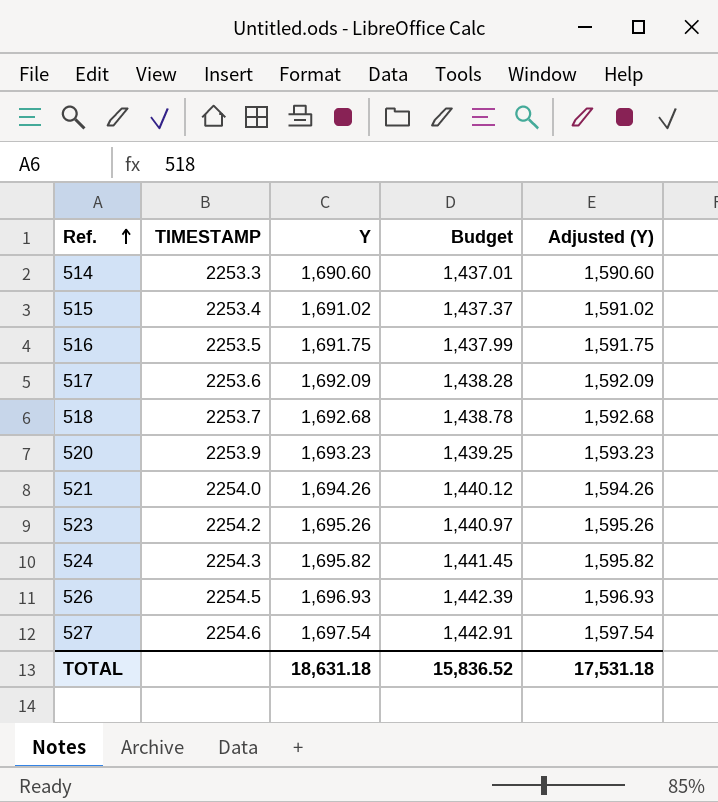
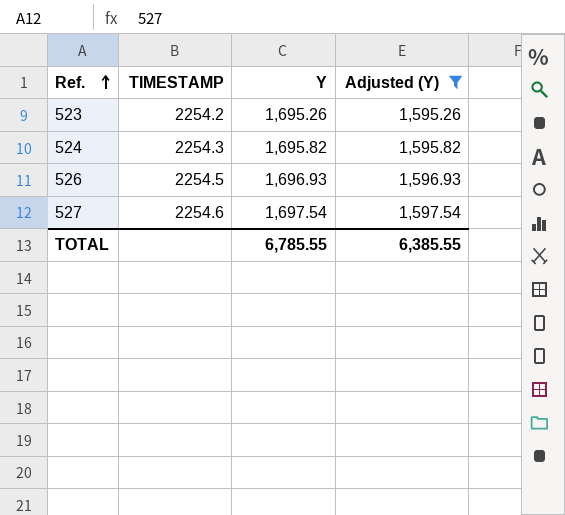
filter: none -> Adjusted (Y) >= 1,595.26
column Budget | formula: [Y] * 0.85 -> none
TOTAL | Y: 18,631.18 -> 6,785.55
TOTAL | Adjusted (Y): 17,531.18 -> 6,385.55

